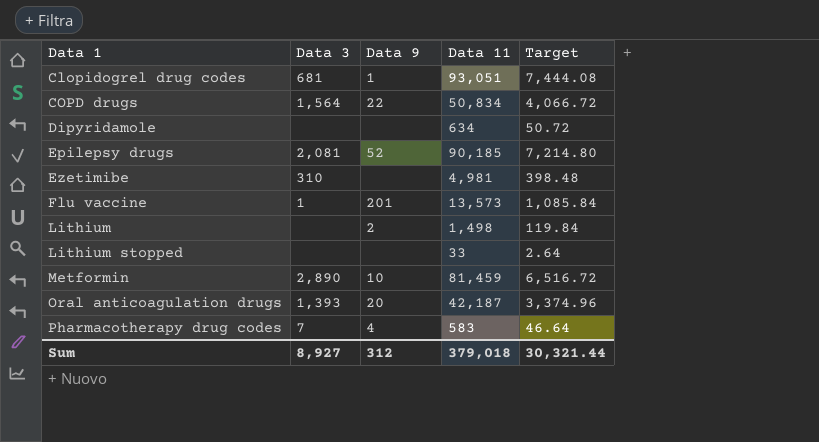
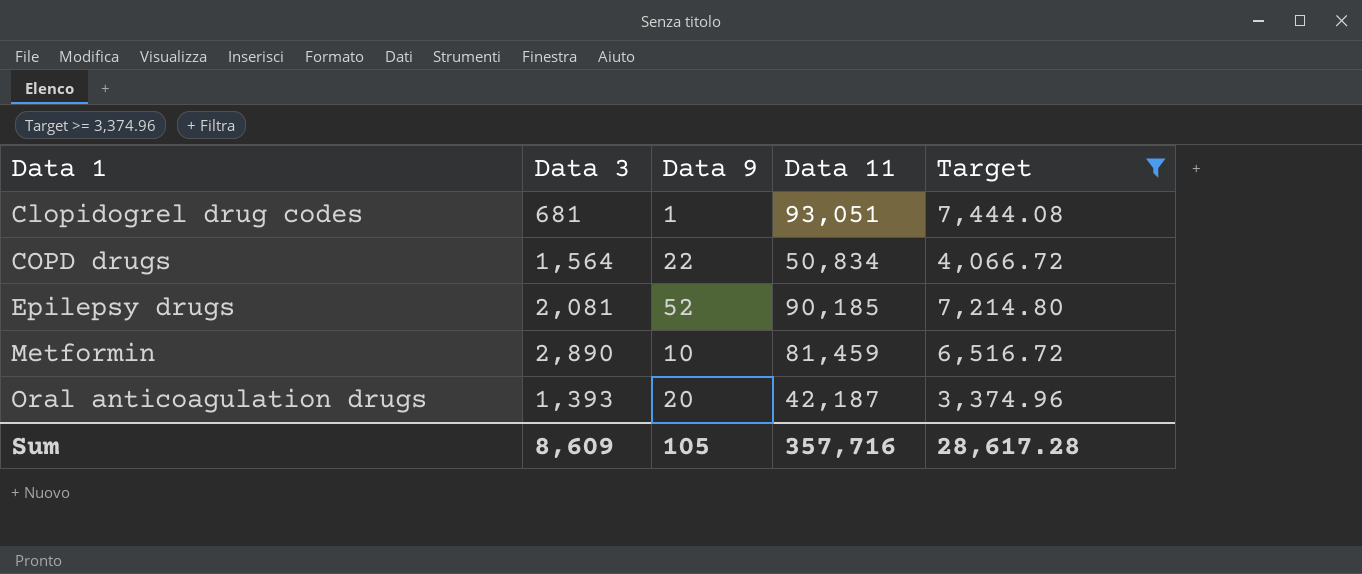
filter: none -> Target >= 3,374.96
Sum | Data 3: 8,927 -> 8,609
Sum | Data 9: 312 -> 105
Sum | Data 11: 379,018 -> 357,716
Sum | Target: 30,321.44 -> 28,617.28

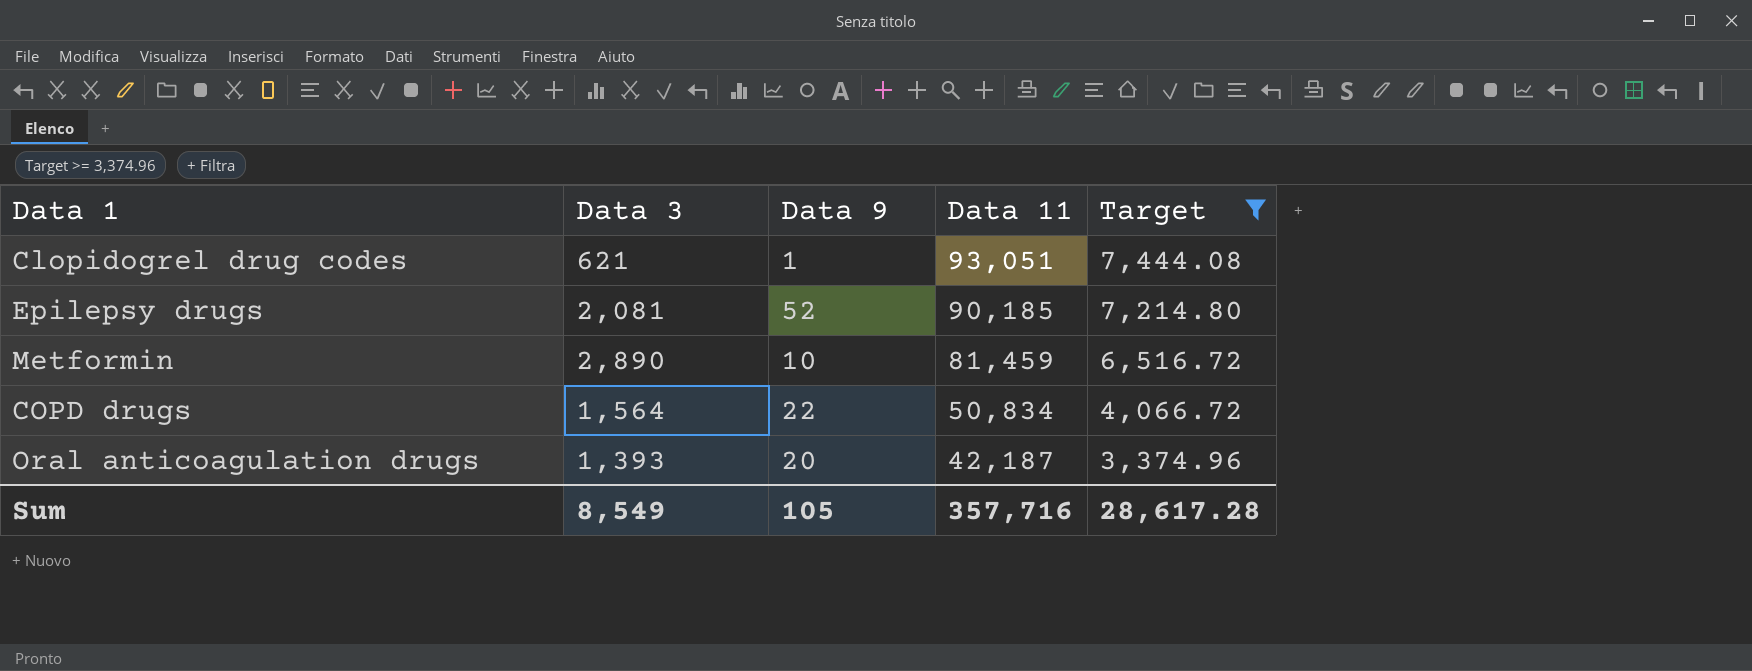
row order: Data 1 ascending -> Data 11 descending
Clopidogrel drug codes | Data 3: 681 -> 621
Sum | Data 3: 8,609 -> 8,549

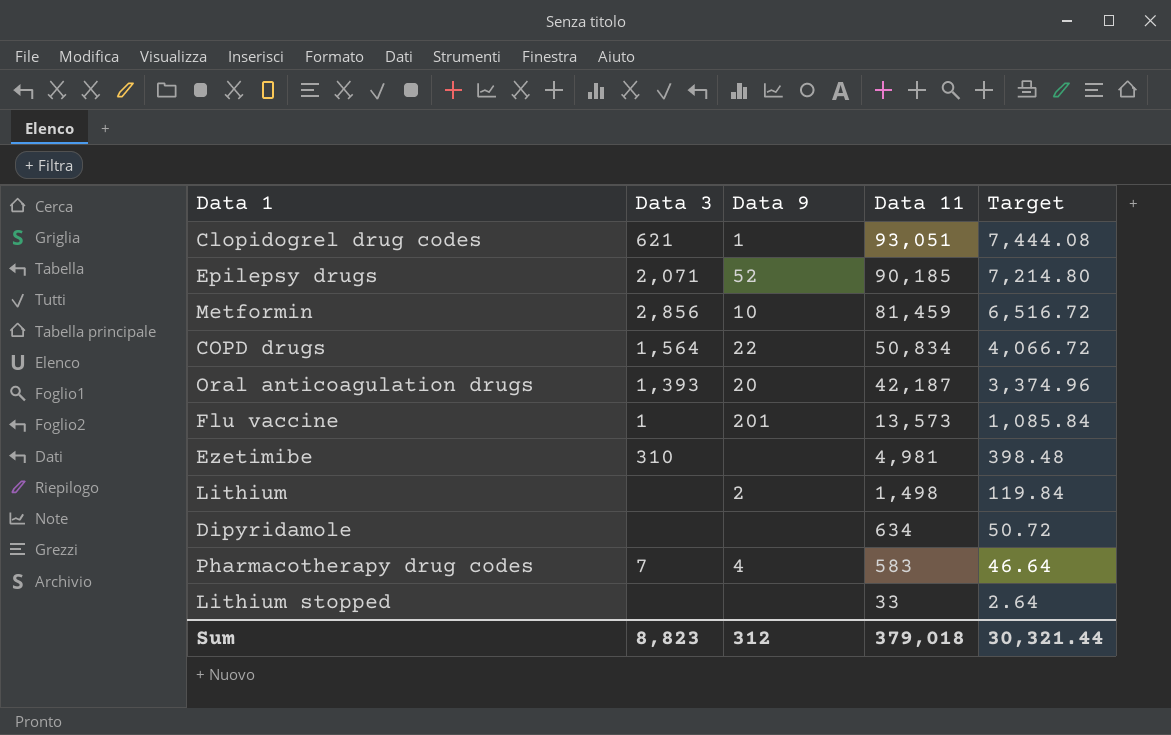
filter: Target >= 3,374.96 -> none
Epilepsy drugs | Data 3: 2,081 -> 2,071
Metformin | Data 3: 2,890 -> 2,856
Sum | Data 3: 8,549 -> 8,823
Sum | Data 9: 105 -> 312
Sum | Data 11: 357,716 -> 379,018
Sum | Target: 28,617.28 -> 30,321.44

